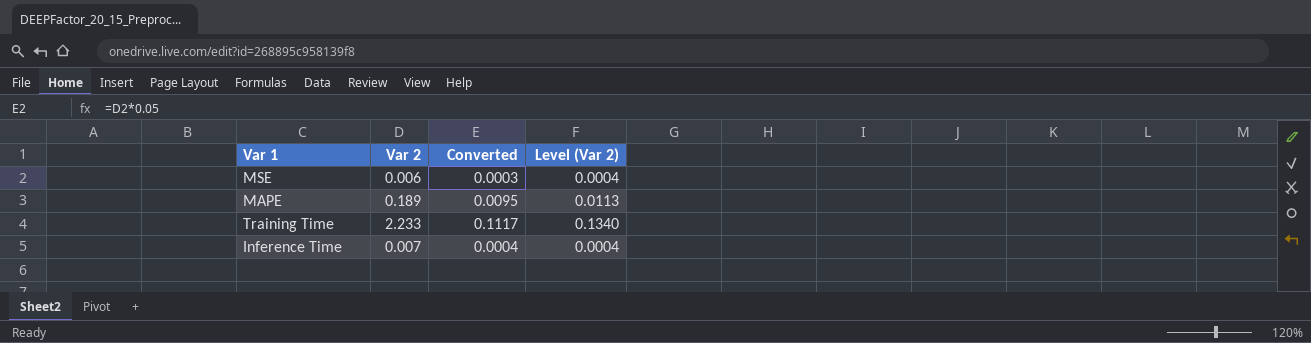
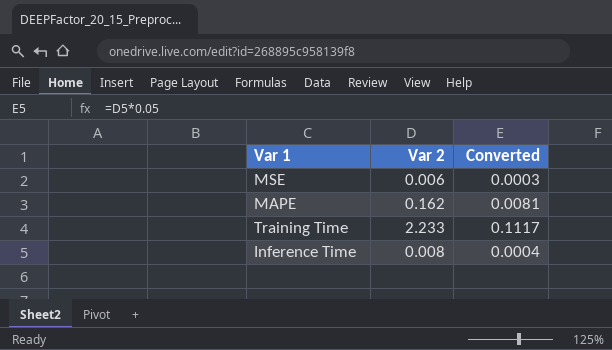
column Level (Var 2) | formula: [Var 2] * 0.06 -> none
MAPE | Var 2: 0.189 -> 0.162
MAPE | Converted: 0.0095 -> 0.0081
Inference Time | Var 2: 0.007 -> 0.008

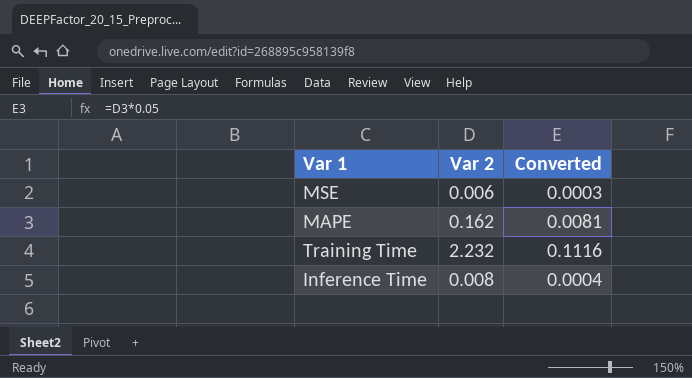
Training Time | Var 2: 2.233 -> 2.232
Training Time | Converted: 0.1117 -> 0.1116

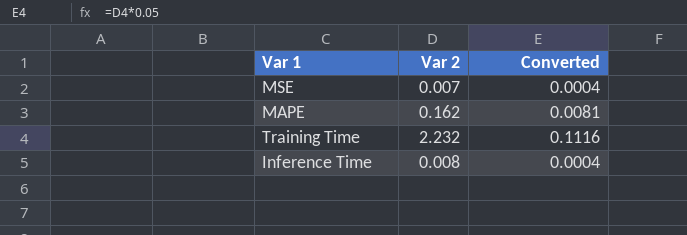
MSE | Var 2: 0.006 -> 0.007
MSE | Converted: 0.0003 -> 0.0004

